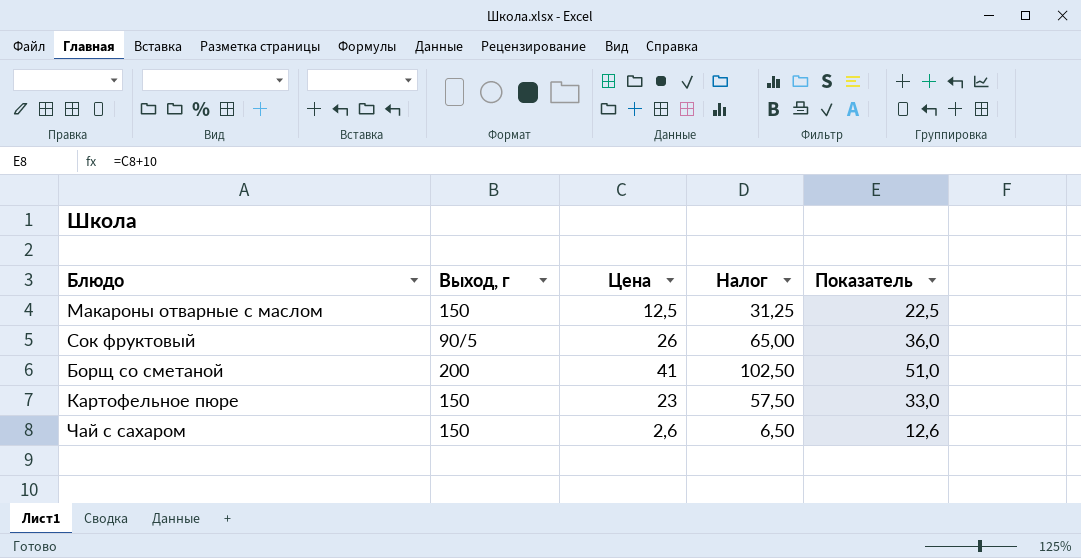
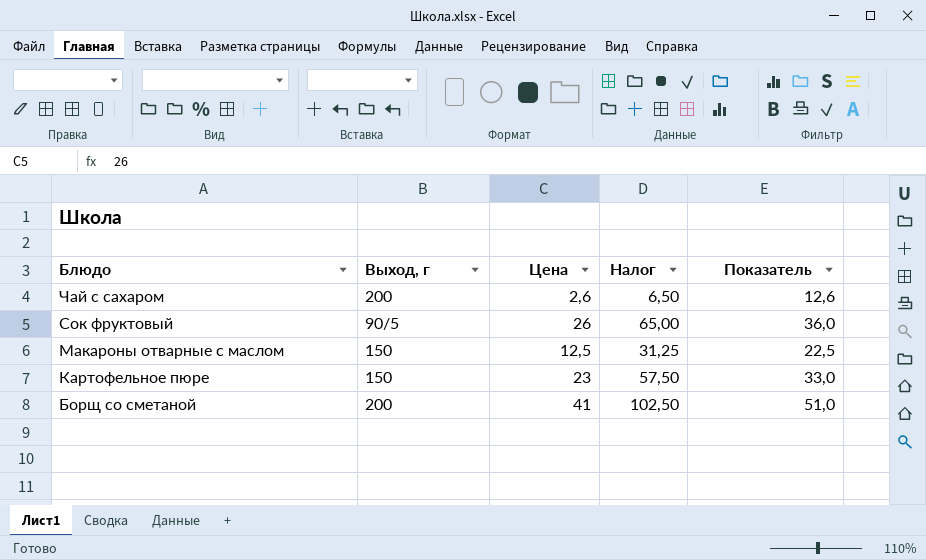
row order: none -> Блюдо descending
Чай с сахаром | Выход, г: 150 -> 200

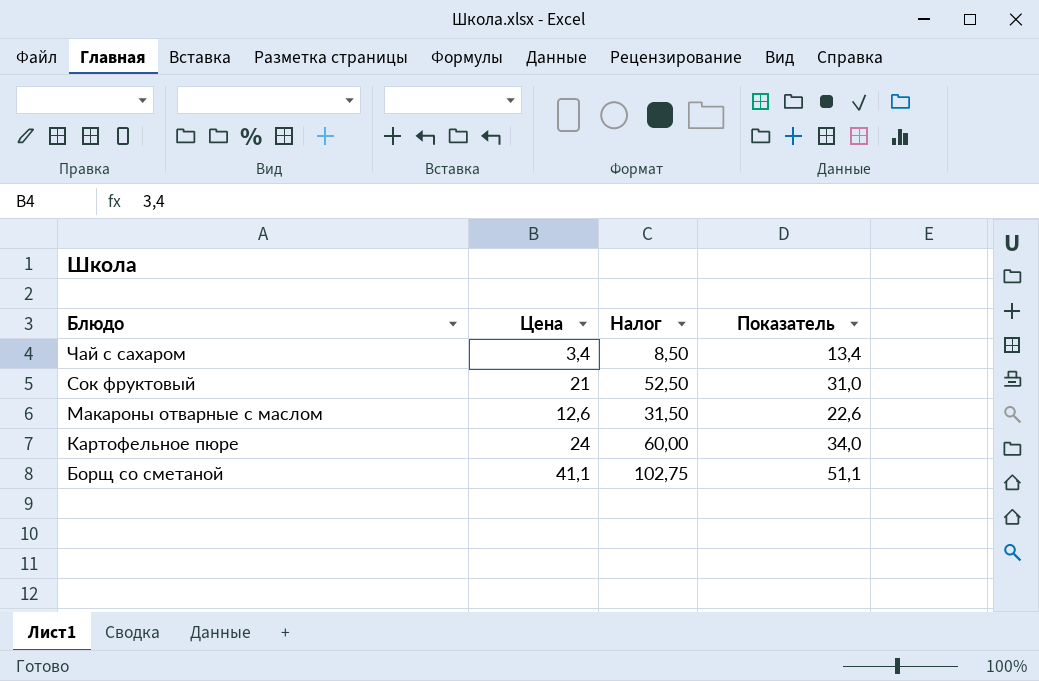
column Выход, г | position: 2 -> none
Чай с сахаром | Цена: 2,6 -> 3,4
Чай с сахаром | Налог: 6,50 -> 8,50
Чай с сахаром | Показатель: 12,6 -> 13,4
Сок фруктовый | Цена: 26 -> 21
Сок фруктовый | Налог: 65,00 -> 52,50
Сок фруктовый | Показатель: 36,0 -> 31,0
Макароны отварные с маслом | Цена: 12,5 -> 12,6
Макароны отварные с маслом | Налог: 31,25 -> 31,50
Макароны отварные с маслом | Показатель: 22,5 -> 22,6
Картофельное пюре | Цена: 23 -> 24
Картофельное пюре | Налог: 57,50 -> 60,00
Картофельное пюре | Показатель: 33,0 -> 34,0
Борщ со сметаной | Цена: 41 -> 41,1
Борщ со сметаной | Налог: 102,50 -> 102,75
Борщ со сметаной | Показатель: 51,0 -> 51,1

